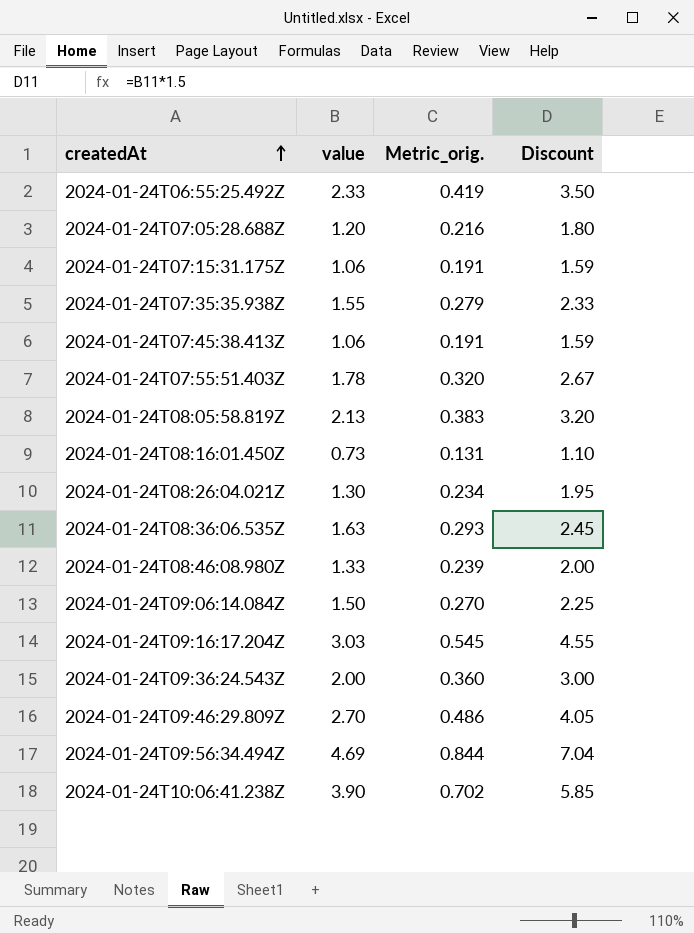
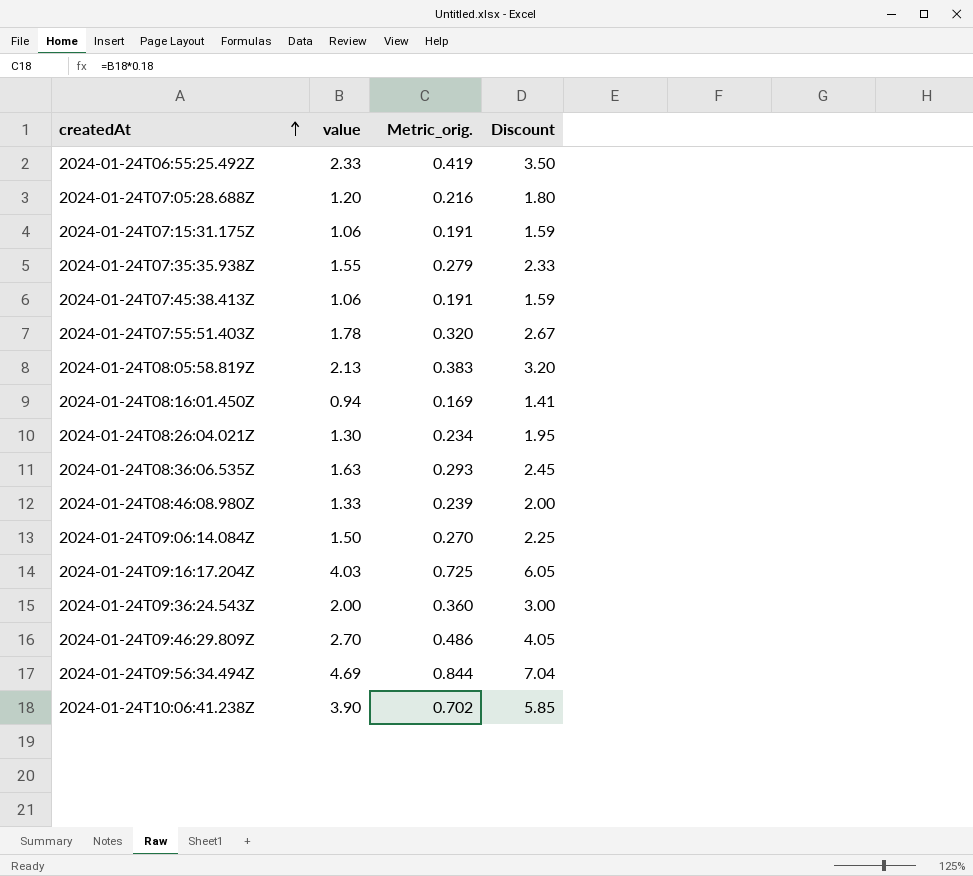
2024-01-24T08:16:01.450Z | value: 0.73 -> 0.94
2024-01-24T08:16:01.450Z | Metric_orig.: 0.131 -> 0.169
2024-01-24T08:16:01.450Z | Discount: 1.10 -> 1.41
2024-01-24T09:16:17.204Z | value: 3.03 -> 4.03
2024-01-24T09:16:17.204Z | Metric_orig.: 0.545 -> 0.725
2024-01-24T09:16:17.204Z | Discount: 4.55 -> 6.05

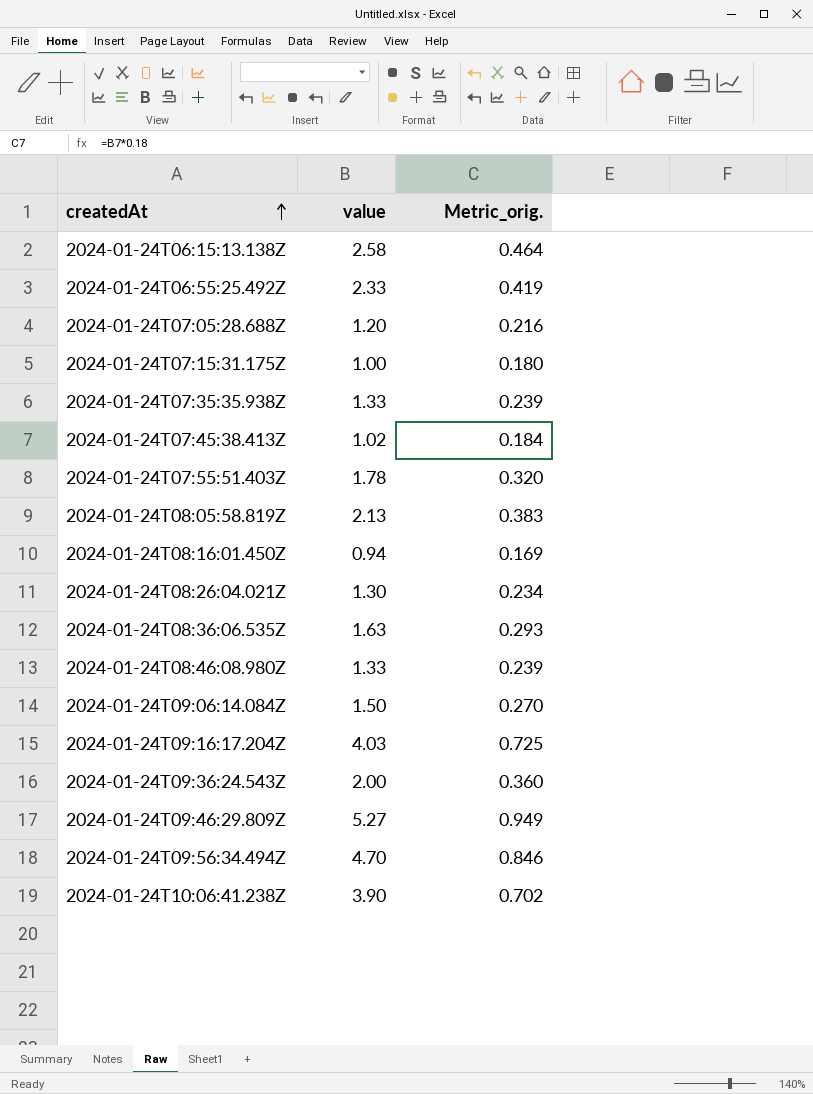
column Discount | formula: [value] * 1.5 -> none
row 2024-01-24T06:15:13.138Z: none -> 2.58 | 0.464
2024-01-24T07:15:31.175Z | value: 1.06 -> 1.00
2024-01-24T07:15:31.175Z | Metric_orig.: 0.191 -> 0.180
2024-01-24T07:35:35.938Z | value: 1.55 -> 1.33
2024-01-24T07:35:35.938Z | Metric_orig.: 0.279 -> 0.239
2024-01-24T07:45:38.413Z | value: 1.06 -> 1.02
2024-01-24T07:45:38.413Z | Metric_orig.: 0.191 -> 0.184
2024-01-24T09:46:29.809Z | value: 2.70 -> 5.27
2024-01-24T09:46:29.809Z | Metric_orig.: 0.486 -> 0.949
2024-01-24T09:56:34.494Z | value: 4.69 -> 4.70
2024-01-24T09:56:34.494Z | Metric_orig.: 0.844 -> 0.846

